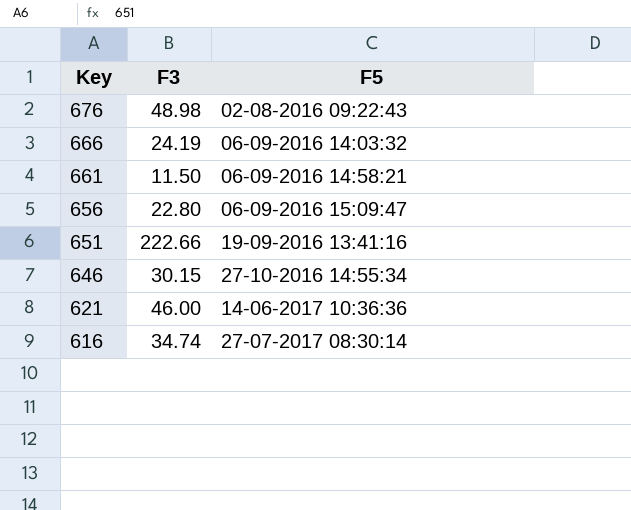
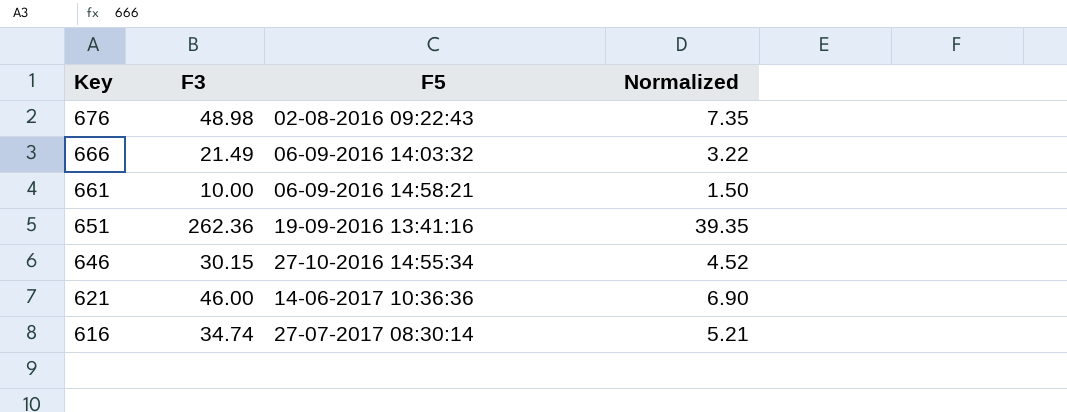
column Normalized | formula: none -> [F3] * 0.15
row 656: 22.80 | 06-09-2016 15:09:47 -> none
666 | F3: 24.19 -> 21.49
661 | F3: 11.50 -> 10.00
651 | F3: 222.66 -> 262.36

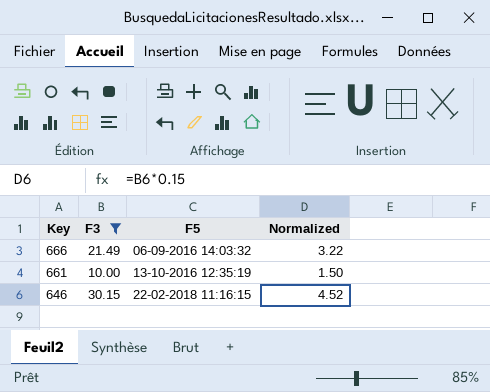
filter: none -> F3 <= 30.15
661 | F5: 06-09-2016 14:58:21 -> 13-10-2016 12:35:19
646 | F5: 27-10-2016 14:55:34 -> 22-02-2018 11:16:15

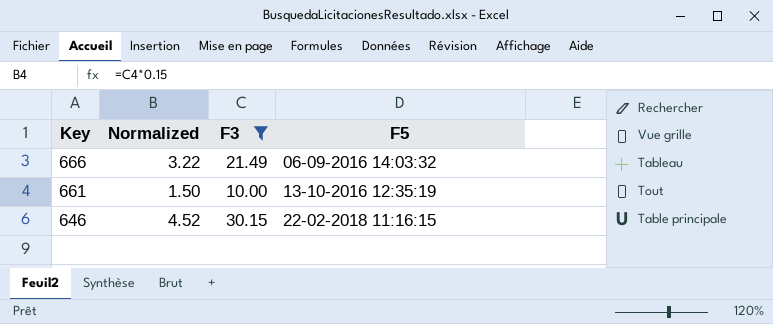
column Normalized | position: 4 -> 2

